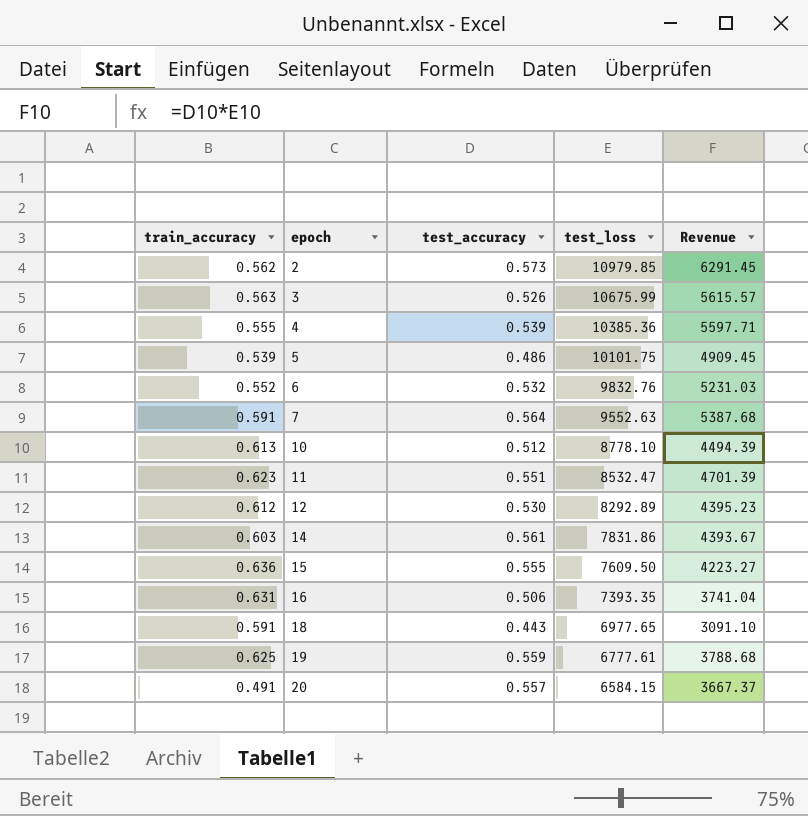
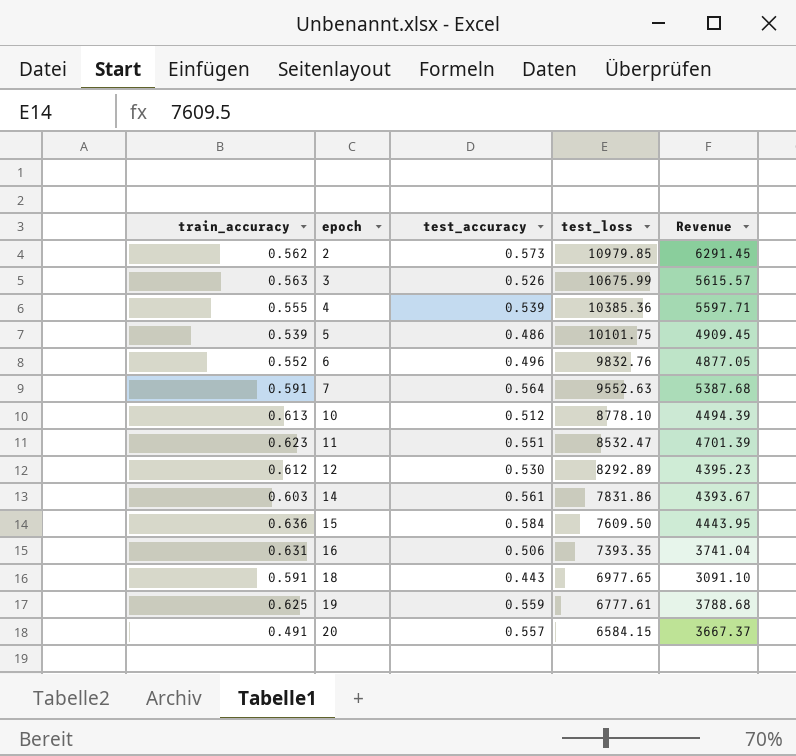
6 | test_accuracy: 0.532 -> 0.496
6 | Revenue: 5231.03 -> 4877.05
15 | test_accuracy: 0.555 -> 0.584
15 | Revenue: 4223.27 -> 4443.95

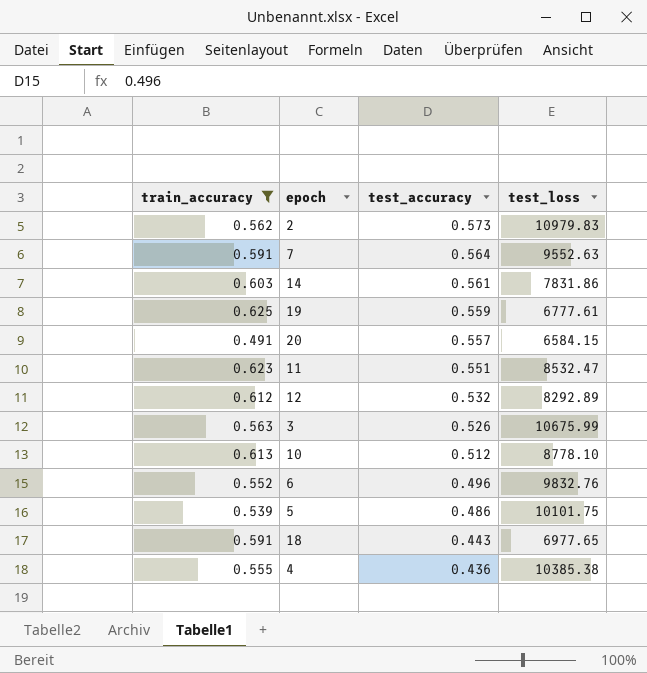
filter: none -> train_accuracy <= 0.625
row order: epoch ascending -> test_accuracy descending
column Revenue | formula: [test_accuracy] * [test_loss] -> none
2 | test_loss: 10979.85 -> 10979.83
12 | test_accuracy: 0.530 -> 0.532
4 | test_accuracy: 0.539 -> 0.436
4 | test_loss: 10385.36 -> 10385.38

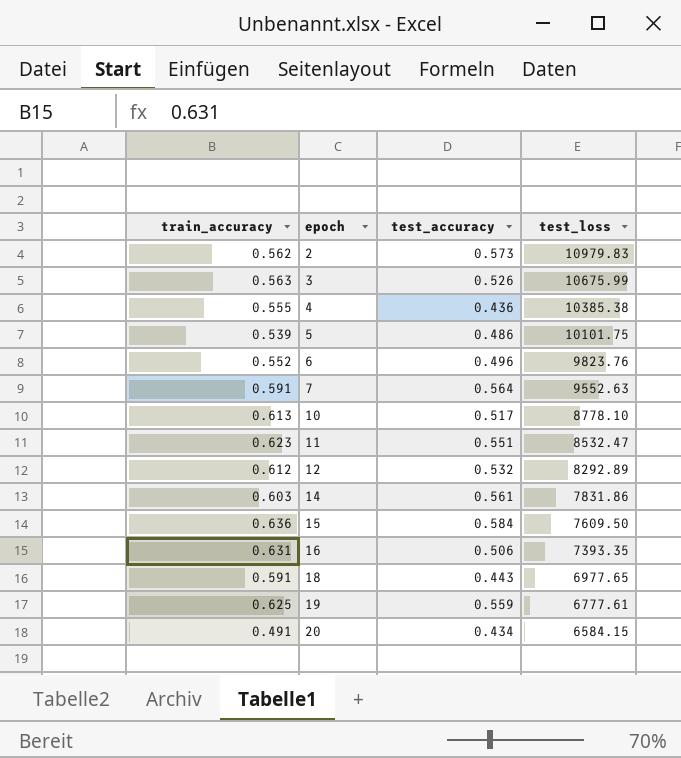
filter: train_accuracy <= 0.625 -> none
row order: test_accuracy descending -> epoch ascending
6 | test_loss: 9832.76 -> 9823.76
10 | test_accuracy: 0.512 -> 0.517
20 | test_accuracy: 0.557 -> 0.434

